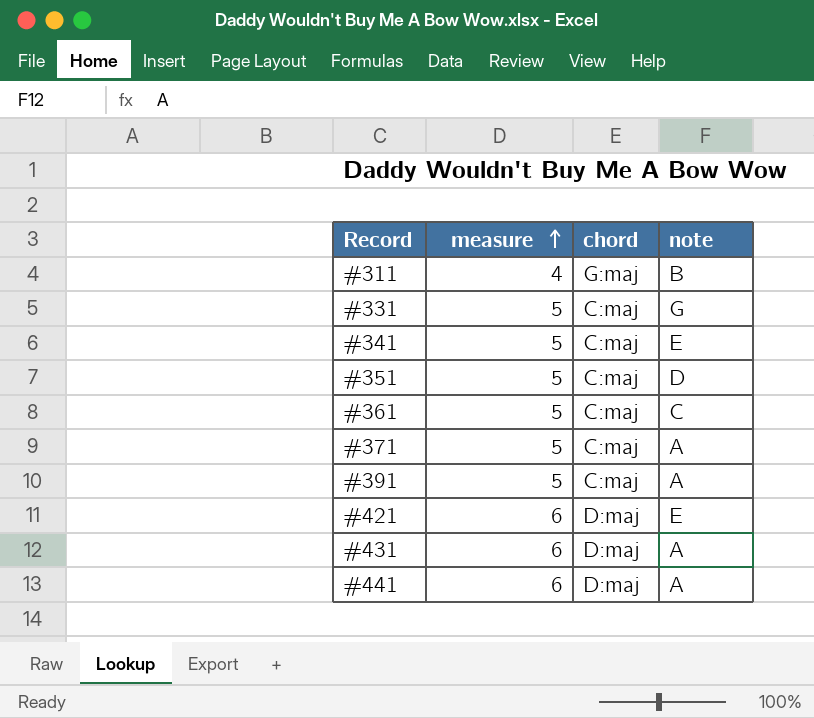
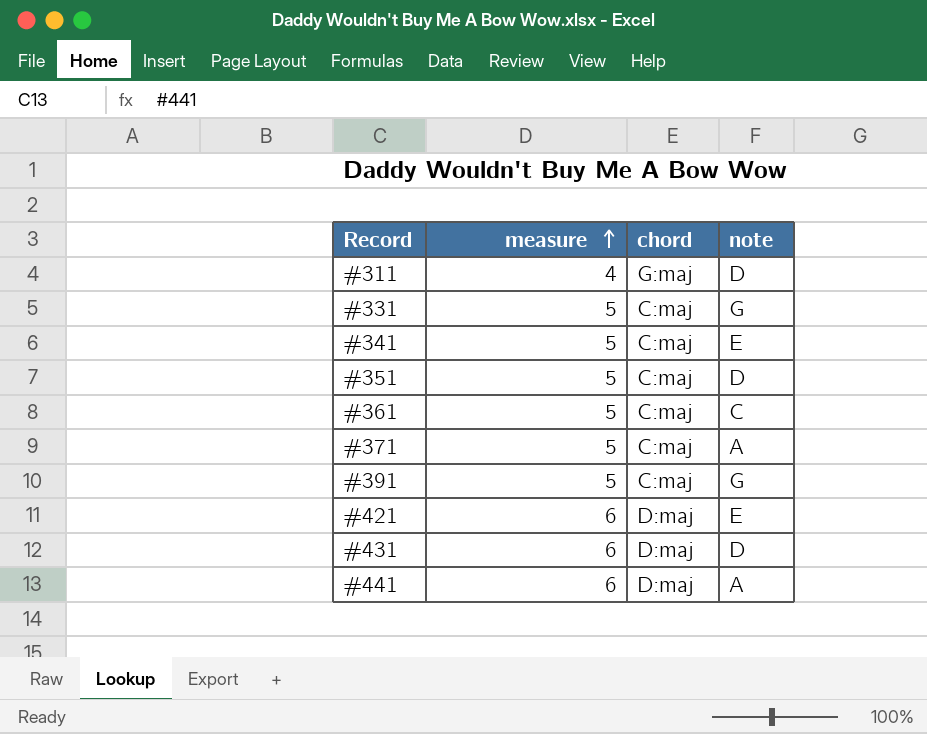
#311 | note: B -> D
#391 | note: A -> G
#431 | note: A -> D

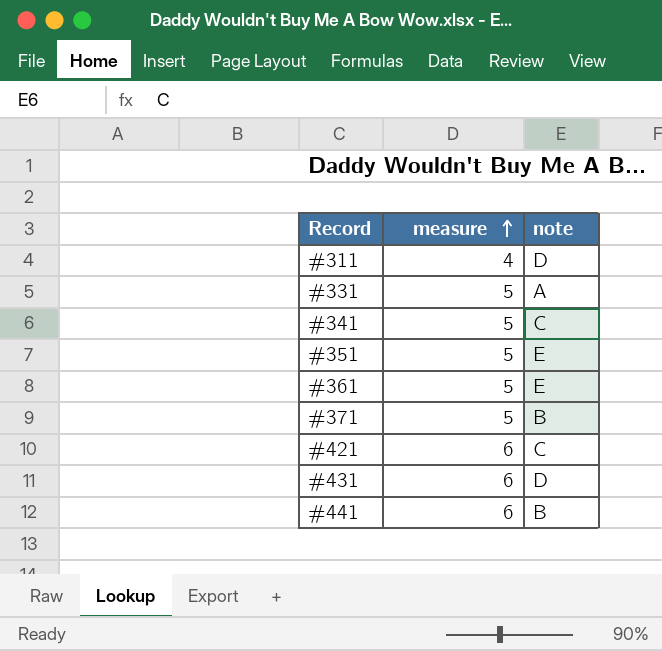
column chord | position: 3 -> none
row #391: 5 | C:maj | G -> none
#331 | note: G -> A
#341 | note: E -> C
#351 | note: D -> E
#361 | note: C -> E
#371 | note: A -> B
#421 | note: E -> C
#441 | note: A -> B

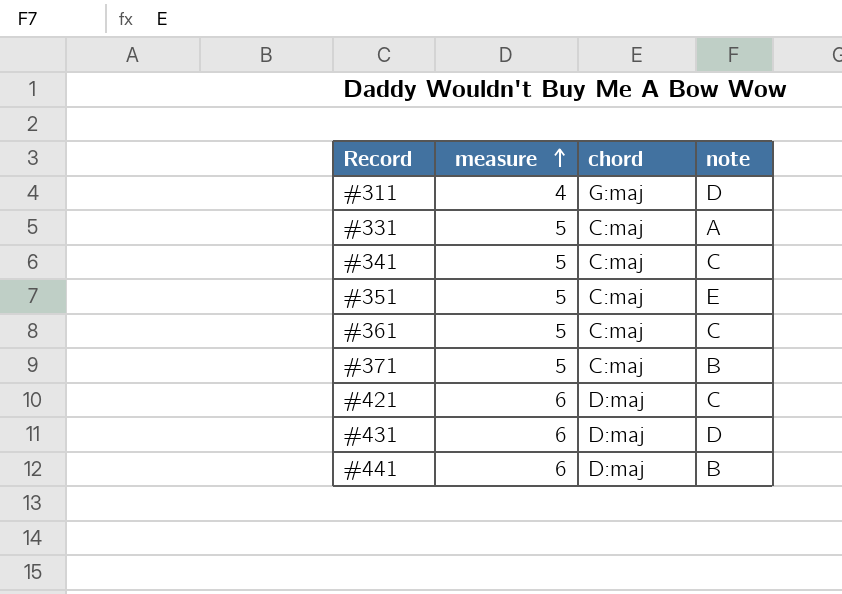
column chord | position: none -> 3
#361 | note: E -> C

